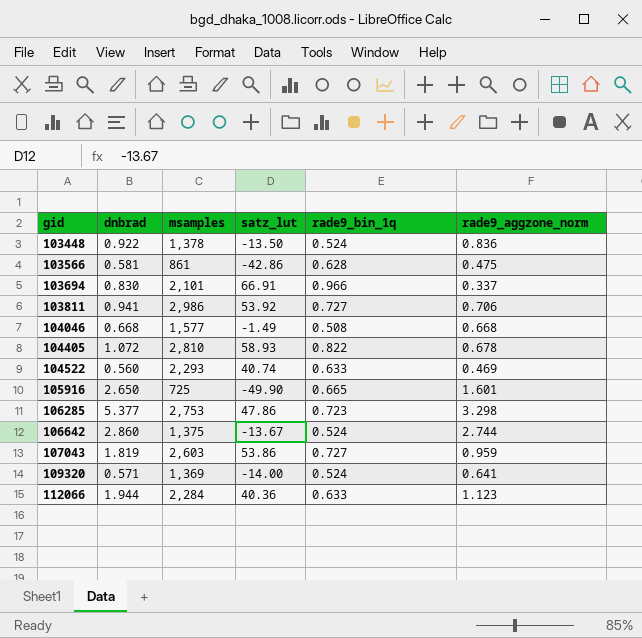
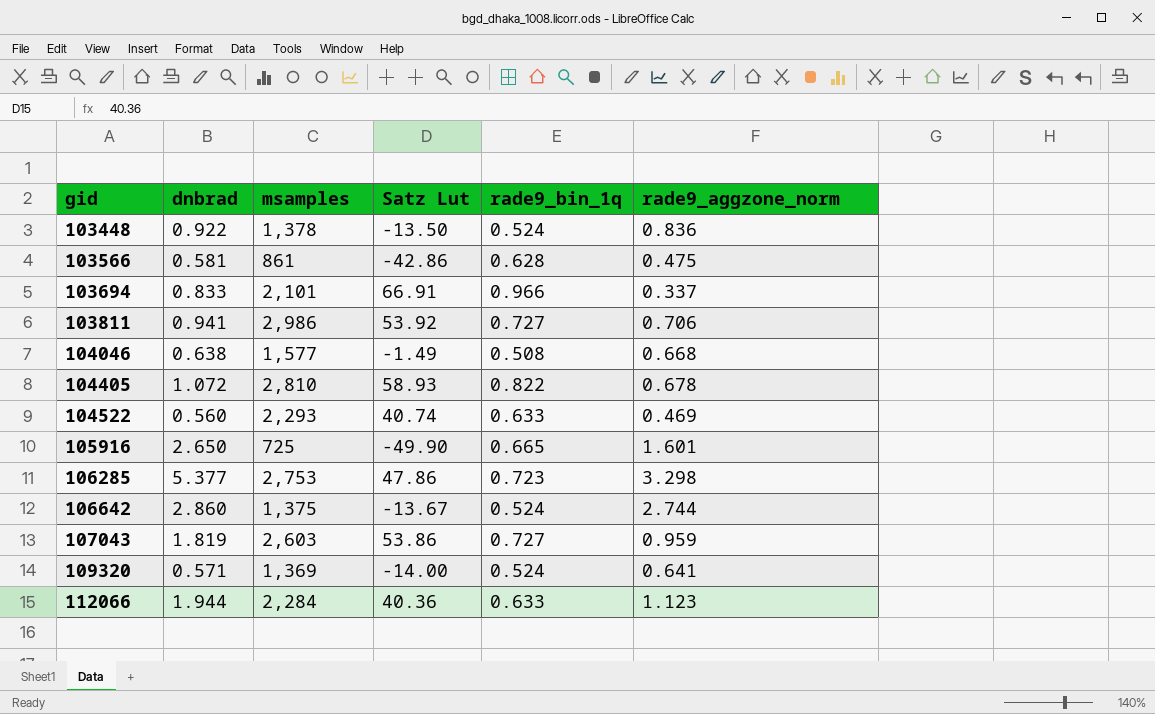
column name: satz_lut -> Satz Lut
103694 | dnbrad: 0.830 -> 0.833
104046 | dnbrad: 0.668 -> 0.638

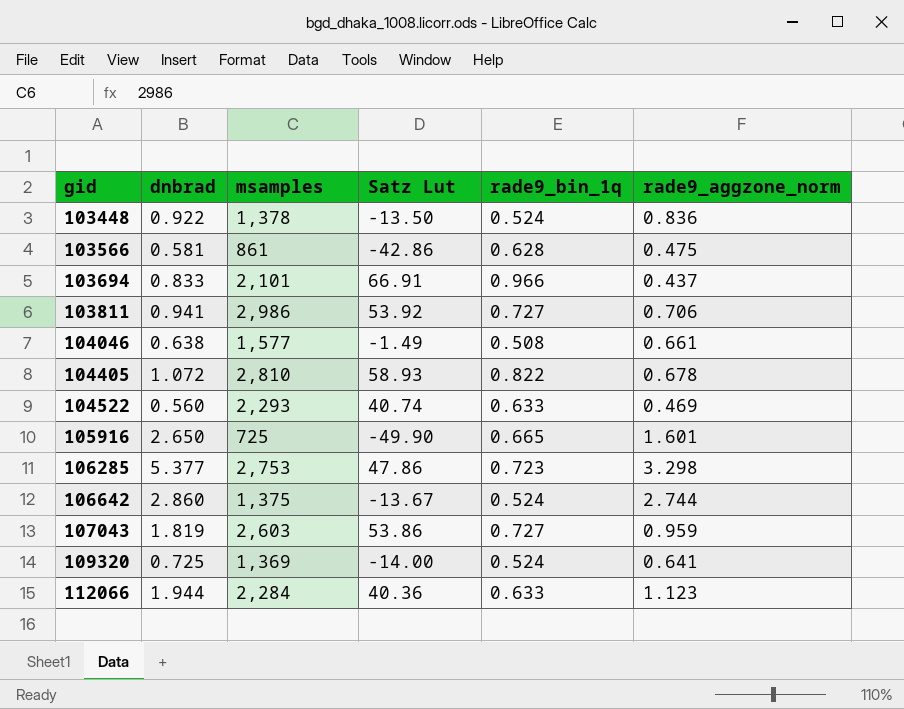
103694 | rade9_aggzone_norm: 0.337 -> 0.437
104046 | rade9_aggzone_norm: 0.668 -> 0.661
109320 | dnbrad: 0.571 -> 0.725

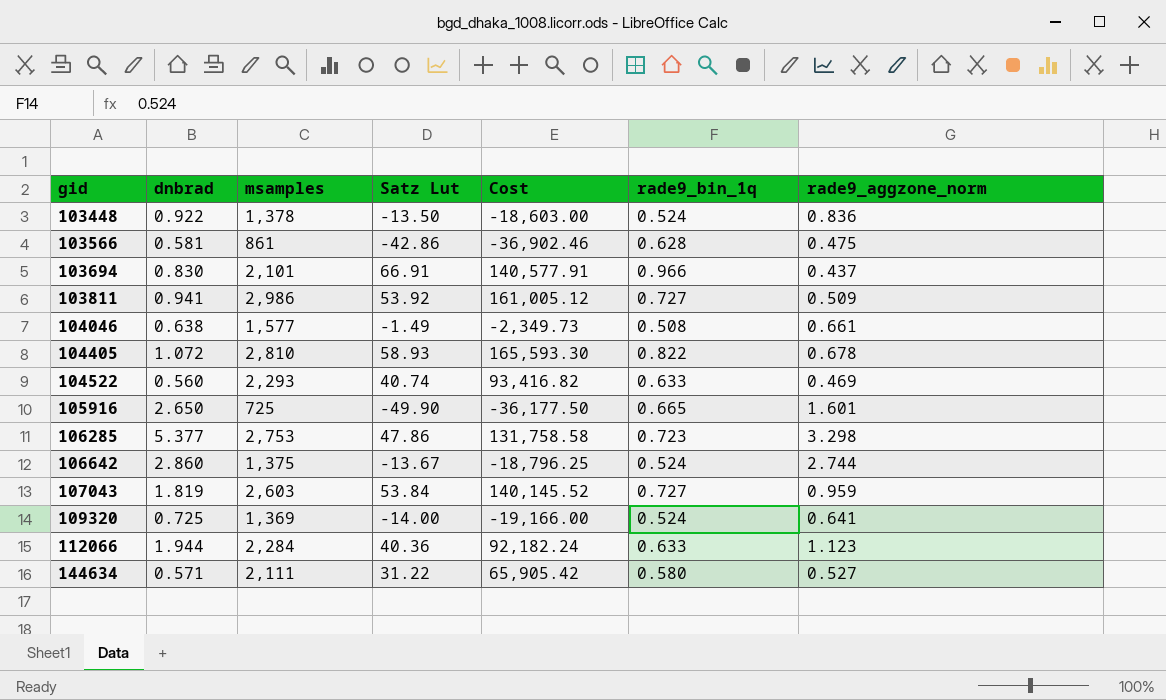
column Cost | formula: none -> [msamples] * [Satz Lut]
103694 | dnbrad: 0.833 -> 0.830
103811 | rade9_aggzone_norm: 0.706 -> 0.509
107043 | Satz Lut: 53.86 -> 53.84
row 144634: none -> 0.571 | 2,111 | 31.22 | 65,905.42 | 0.580 | 0.527

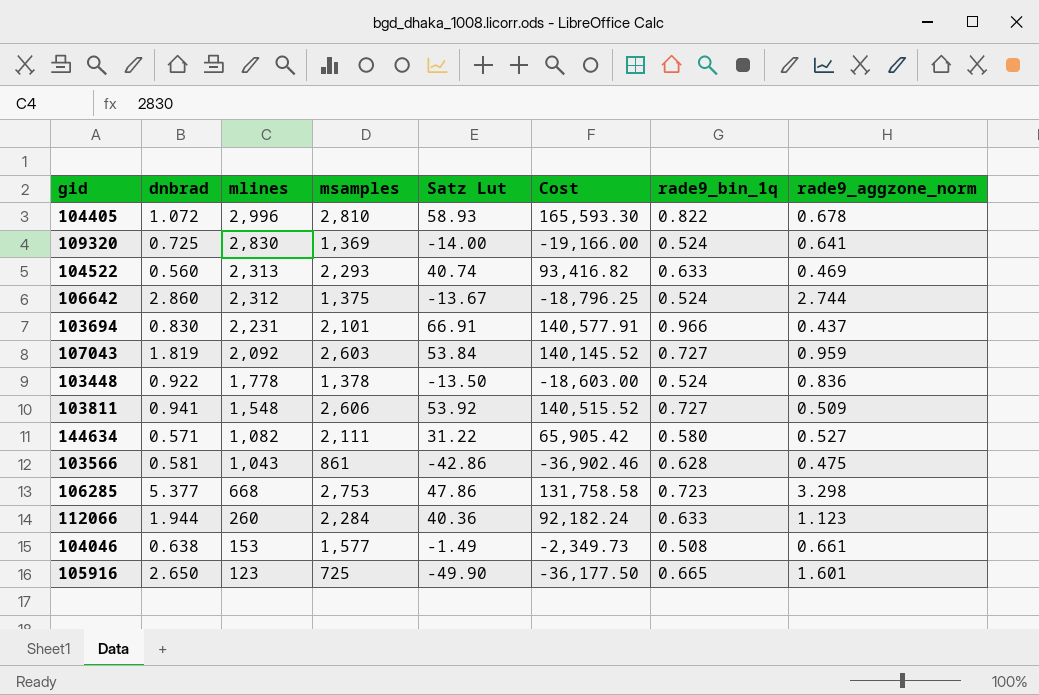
row order: gid ascending -> mlines descending
column mlines | position: none -> 3
103811 | msamples: 2,986 -> 2,606
103811 | Cost: 161,005.12 -> 140,515.52

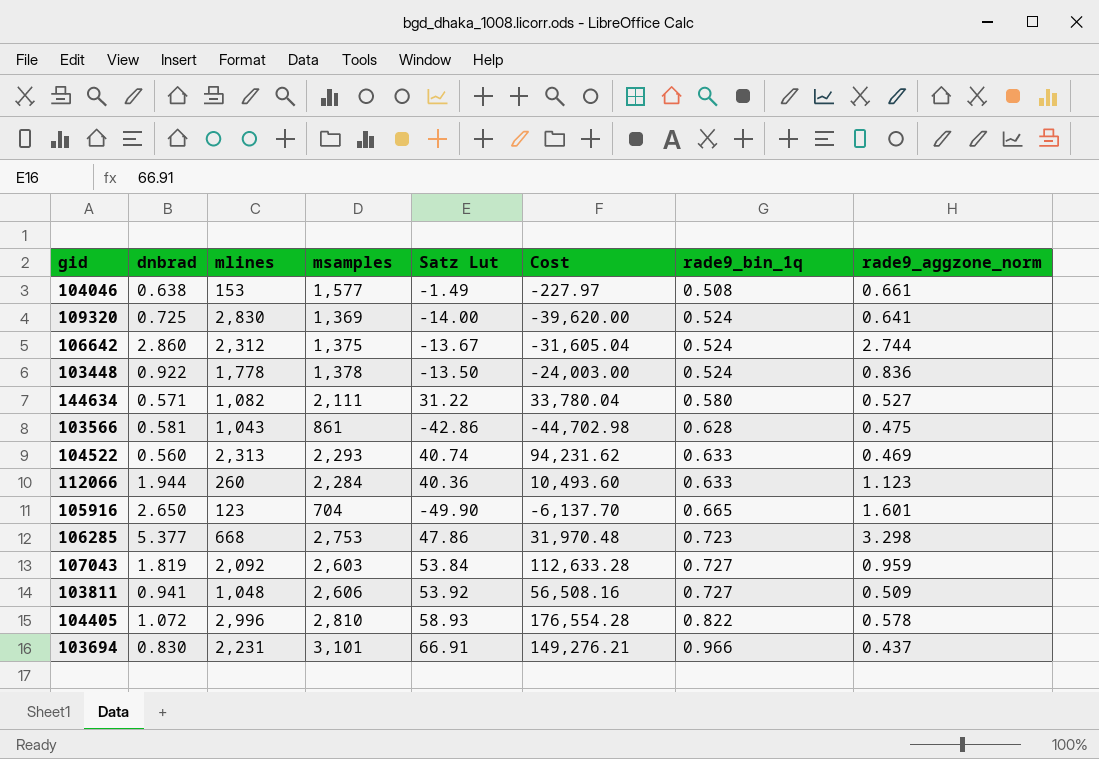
row order: mlines descending -> rade9_bin_1q ascending
column Cost | formula: [msamples] * [Satz Lut] -> [mlines] * [Satz Lut]
105916 | msamples: 725 -> 704
103811 | mlines: 1,548 -> 1,048
104405 | rade9_aggzone_norm: 0.678 -> 0.578
103694 | msamples: 2,101 -> 3,101

